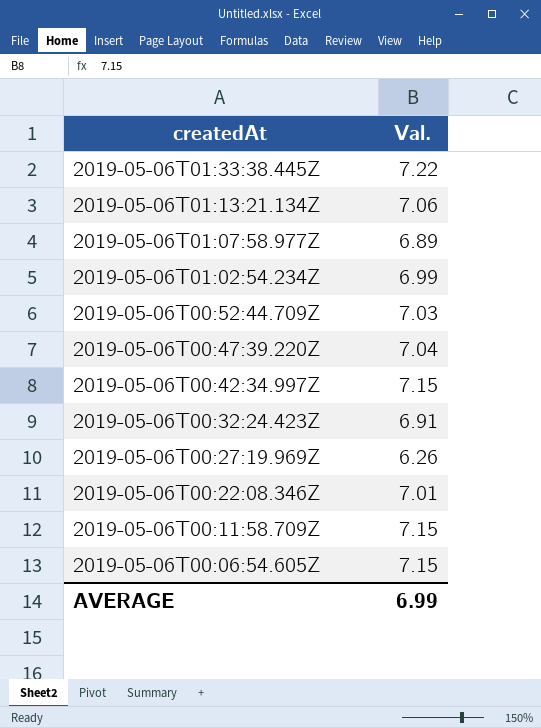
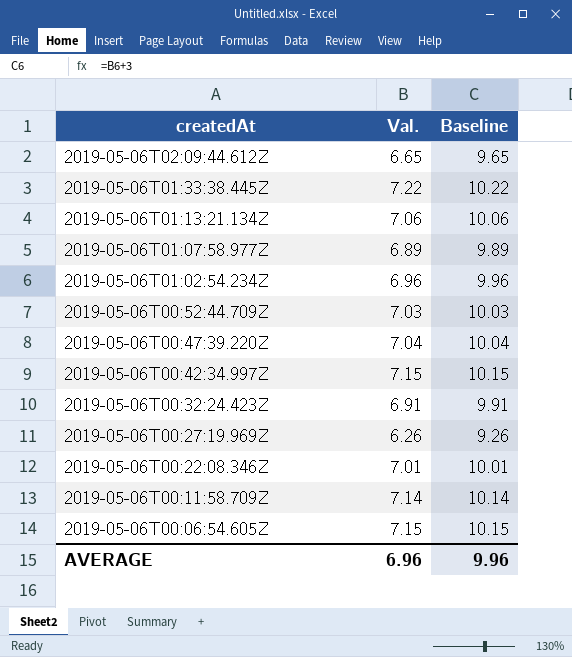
column Baseline | formula: none -> [Val.] + 3
row 2019-05-06T02:09:44.612Z: none -> 6.65 | 9.65
2019-05-06T01:02:54.234Z | Val.: 6.99 -> 6.96
2019-05-06T00:11:58.709Z | Val.: 7.15 -> 7.14
AVERAGE | Val.: 6.99 -> 6.96

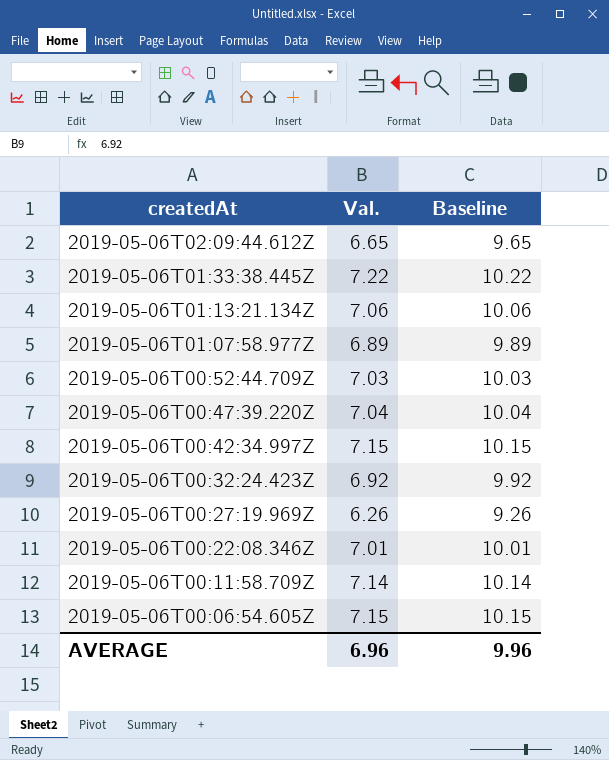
row 2019-05-06T01:02:54.234Z: 6.96 | 9.96 -> none
2019-05-06T00:32:24.423Z | Val.: 6.91 -> 6.92
2019-05-06T00:32:24.423Z | Baseline: 9.91 -> 9.92

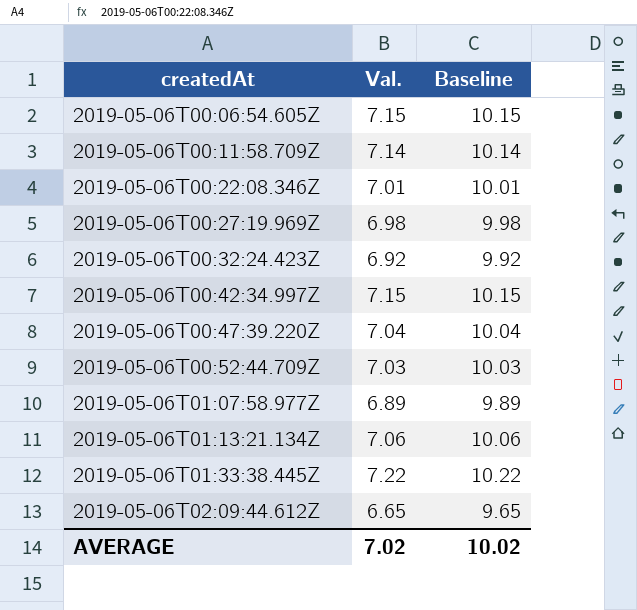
row order: createdAt descending -> createdAt ascending
2019-05-06T00:27:19.969Z | Val.: 6.26 -> 6.98
2019-05-06T00:27:19.969Z | Baseline: 9.26 -> 9.98
AVERAGE | Val.: 6.96 -> 7.02
AVERAGE | Baseline: 9.96 -> 10.02

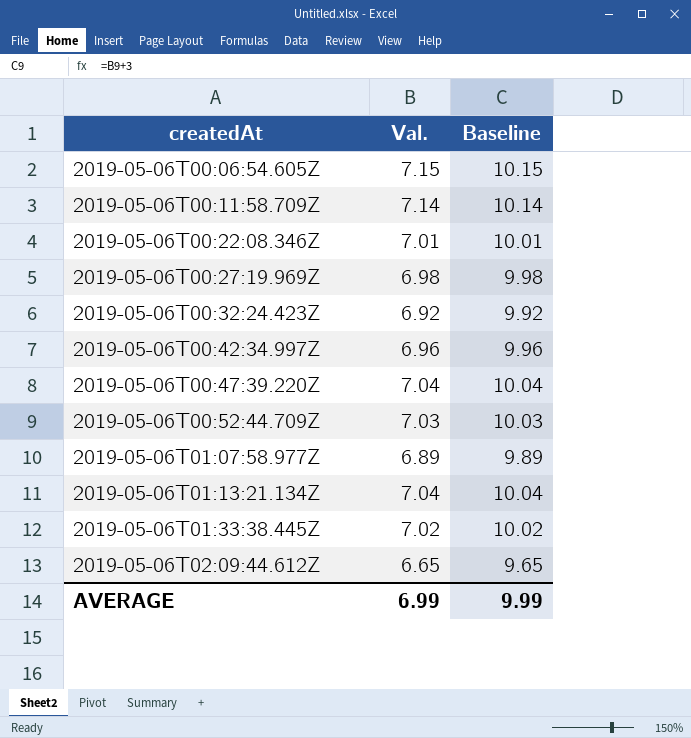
2019-05-06T00:42:34.997Z | Val.: 7.15 -> 6.96
2019-05-06T00:42:34.997Z | Baseline: 10.15 -> 9.96
2019-05-06T01:13:21.134Z | Val.: 7.06 -> 7.04
2019-05-06T01:13:21.134Z | Baseline: 10.06 -> 10.04
2019-05-06T01:33:38.445Z | Val.: 7.22 -> 7.02
2019-05-06T01:33:38.445Z | Baseline: 10.22 -> 10.02
AVERAGE | Val.: 7.02 -> 6.99
AVERAGE | Baseline: 10.02 -> 9.99

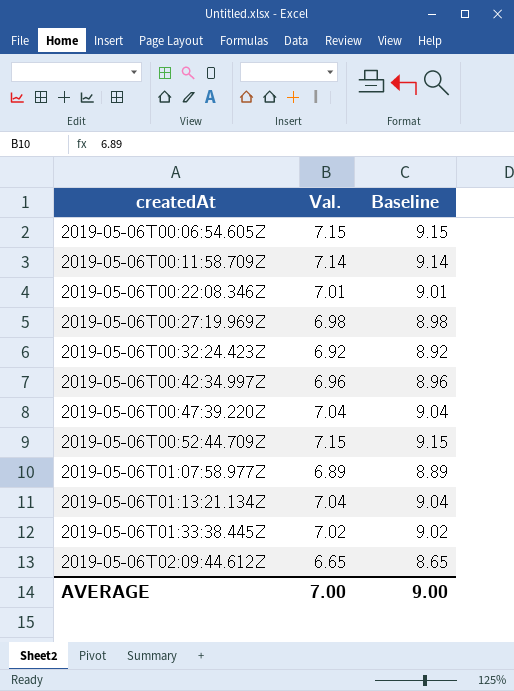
column Baseline | formula: [Val.] + 3 -> [Val.] + 2
2019-05-06T00:52:44.709Z | Val.: 7.03 -> 7.15
AVERAGE | Val.: 6.99 -> 7.00
AVERAGE | Baseline: 9.99 -> 9.00

